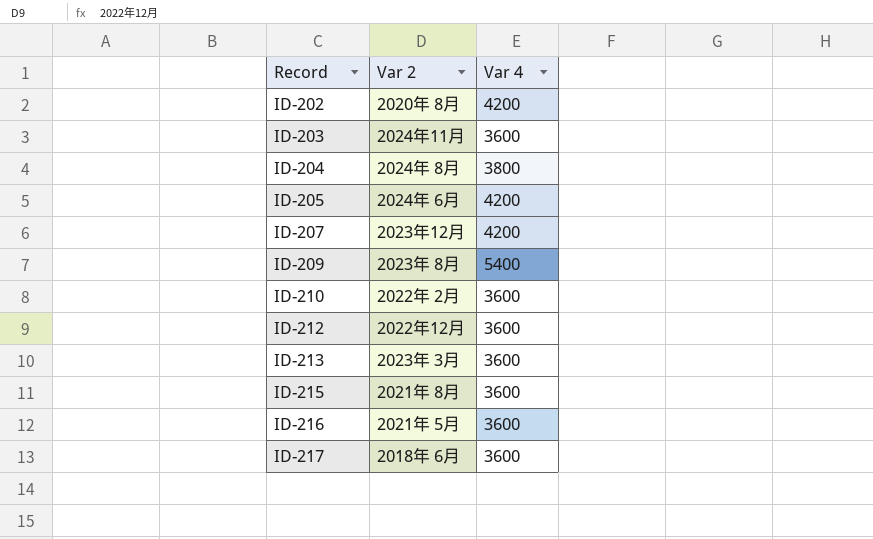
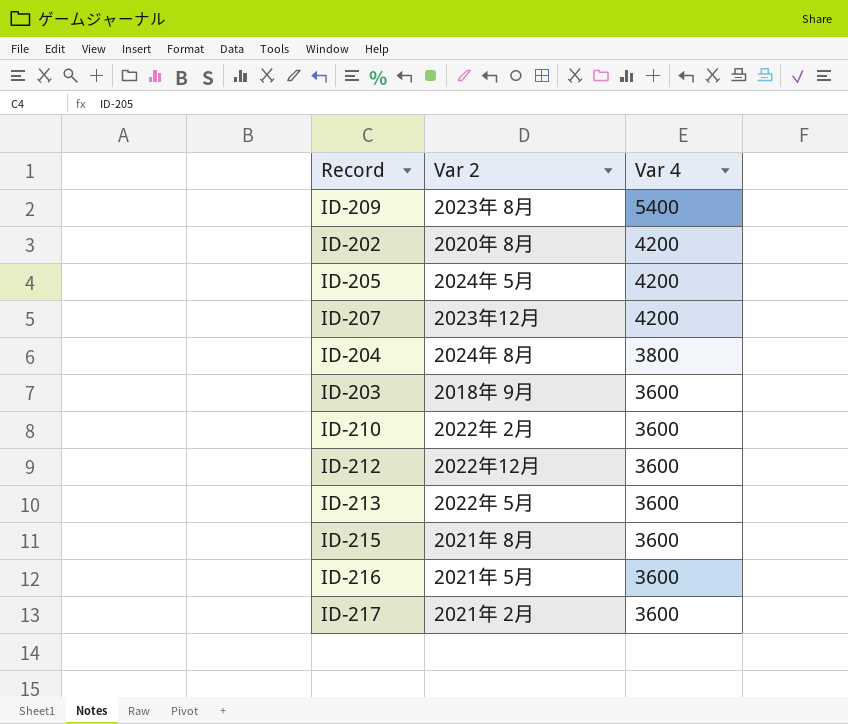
row order: Record ascending -> Var 4 descending
ID-205 | Var 2: 2024年 6月 -> 2024年 5月
ID-203 | Var 2: 2024年11月 -> 2018年 9月
ID-213 | Var 2: 2023年 3月 -> 2022年 5月
ID-217 | Var 2: 2018年 6月 -> 2021年 2月

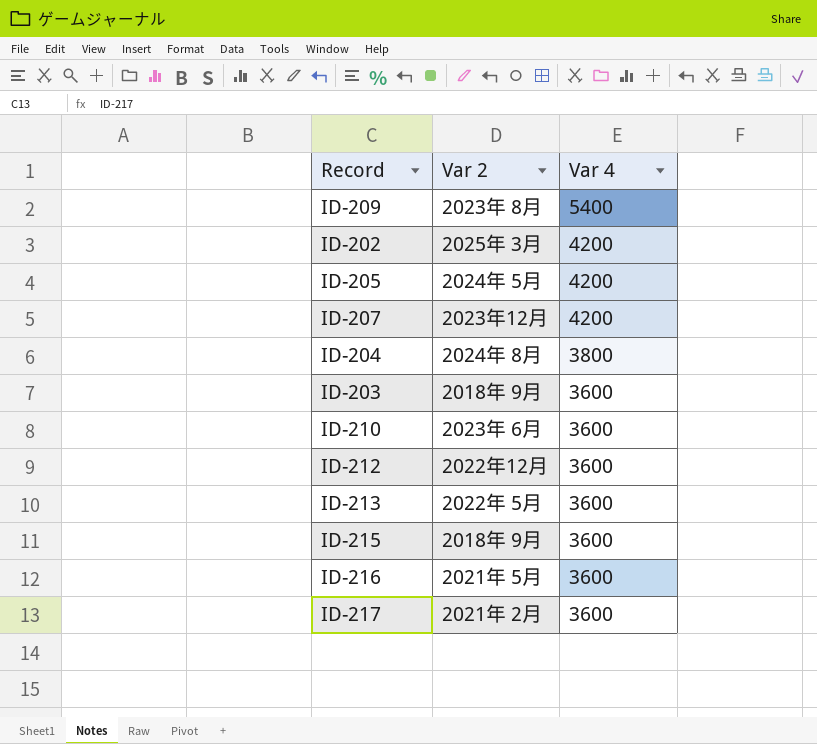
ID-202 | Var 2: 2020年 8月 -> 2025年 3月
ID-210 | Var 2: 2022年 2月 -> 2023年 6月
ID-215 | Var 2: 2021年 8月 -> 2018年 9月

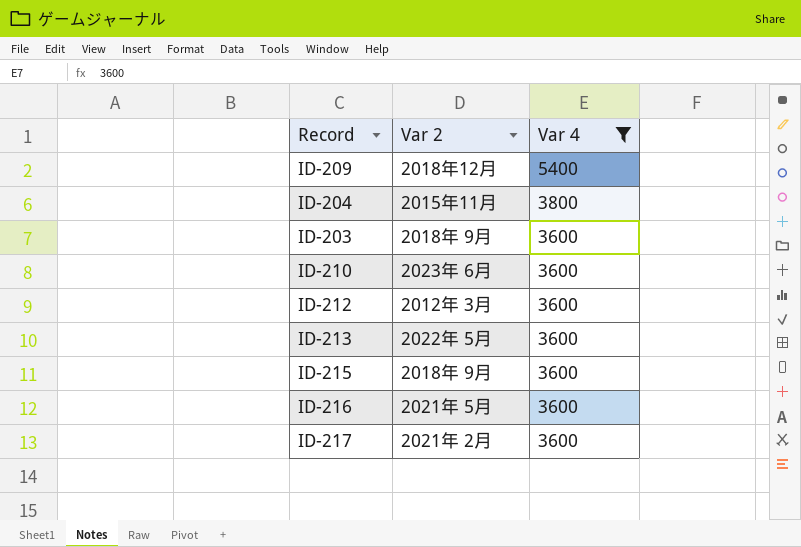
filter: none -> Var 4 != 4200
ID-209 | Var 2: 2023年 8月 -> 2018年12月
ID-204 | Var 2: 2024年 8月 -> 2015年11月
ID-212 | Var 2: 2022年12月 -> 2012年 3月

